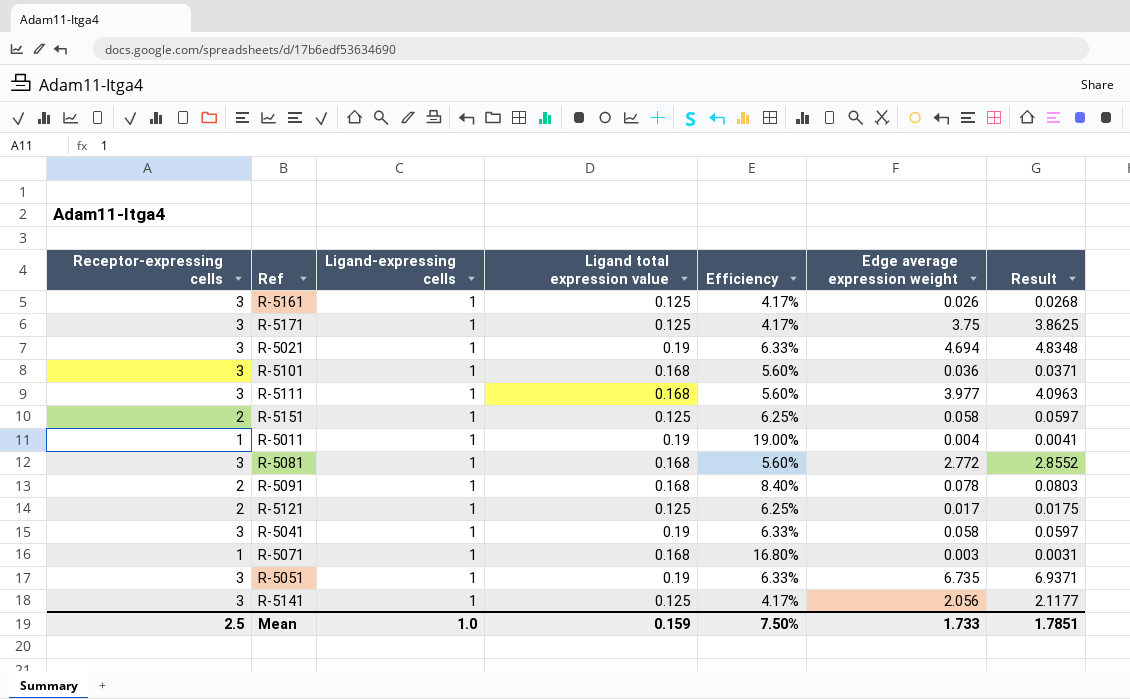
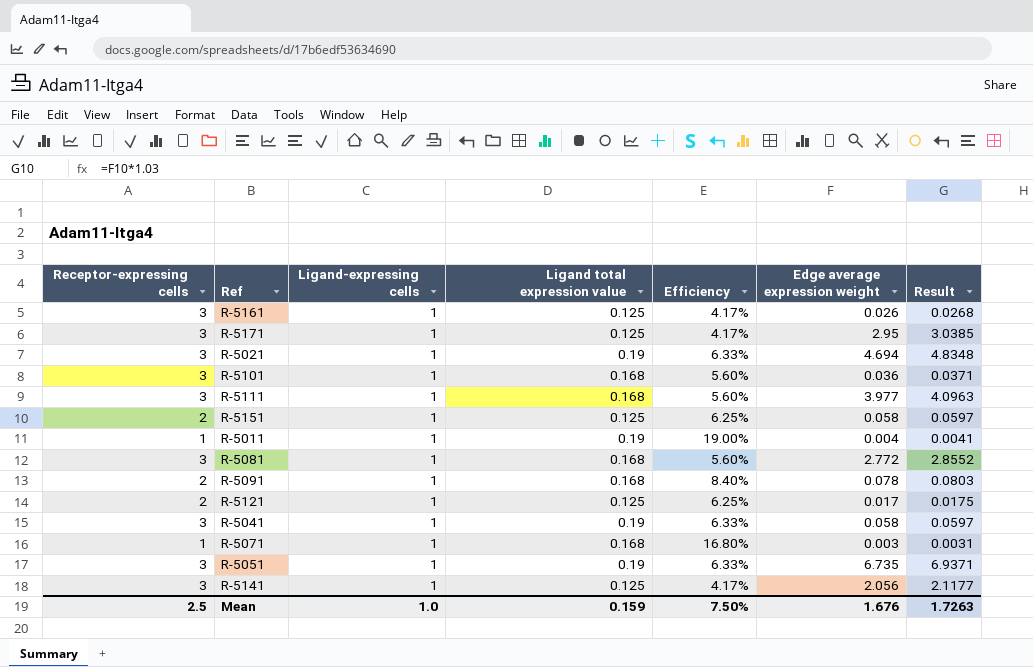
R-5171 | Edge average expression weight: 3.75 -> 2.95
R-5171 | Result: 3.8625 -> 3.0385
Mean | Edge average expression weight: 1.733 -> 1.676
Mean | Result: 1.7851 -> 1.7263

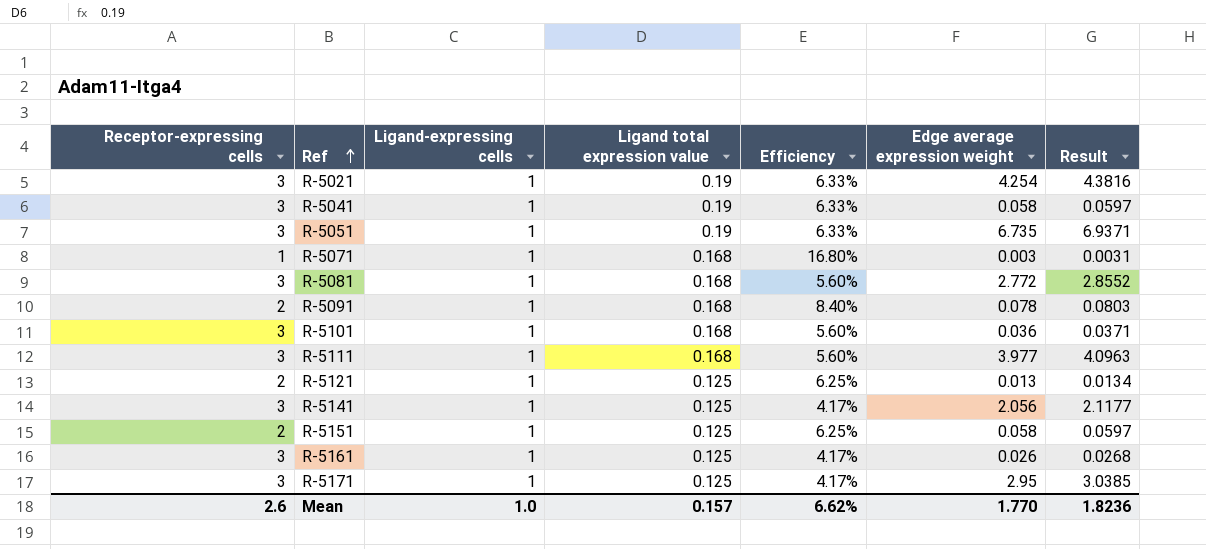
row order: none -> Ref ascending
row R-5011: 1 | 1 | 0.19 | 19.00% | 0.004 | 0.0041 -> none
R-5021 | Edge average expression weight: 4.694 -> 4.254
R-5021 | Result: 4.8348 -> 4.3816
R-5121 | Edge average expression weight: 0.017 -> 0.013
R-5121 | Result: 0.0175 -> 0.0134
Mean | Receptor-expressing cells: 2.5 -> 2.6
Mean | Ligand total expression value: 0.159 -> 0.157
Mean | Efficiency: 7.50% -> 6.62%
Mean | Edge average expression weight: 1.676 -> 1.770
Mean | Result: 1.7263 -> 1.8236

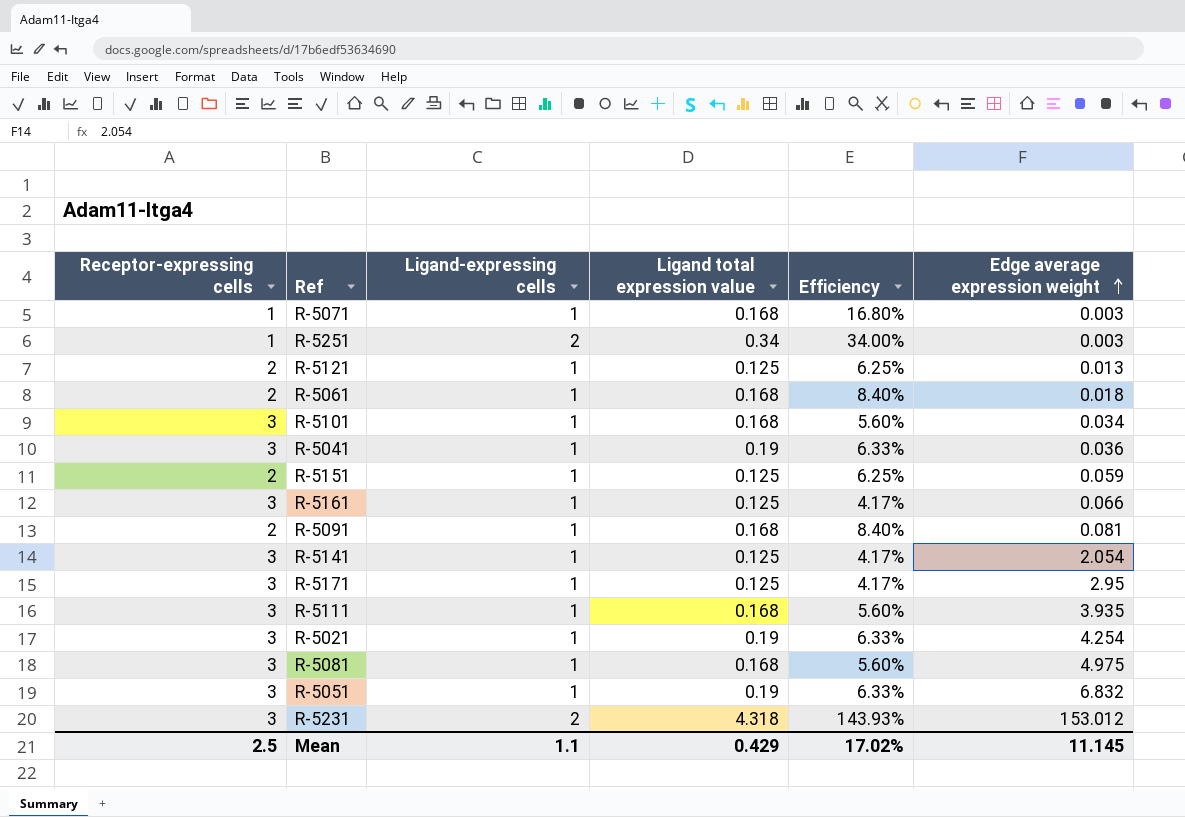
row order: Ref ascending -> Edge average expression weight ascending
column Result | formula: [Edge average expression weight] * 1.03 -> none
row R-5251: none -> 1 | 2 | 0.34 | 34.00% | 0.003
row R-5061: none -> 2 | 1 | 0.168 | 8.40% | 0.018
R-5101 | Edge average expression weight: 0.036 -> 0.034
R-5041 | Edge average expression weight: 0.058 -> 0.036
R-5151 | Edge average expression weight: 0.058 -> 0.059
R-5161 | Edge average expression weight: 0.026 -> 0.066
R-5091 | Edge average expression weight: 0.078 -> 0.081
R-5141 | Edge average expression weight: 2.056 -> 2.054
R-5111 | Edge average expression weight: 3.977 -> 3.935
R-5081 | Edge average expression weight: 2.772 -> 4.975
R-5051 | Edge average expression weight: 6.735 -> 6.832
row R-5231: none -> 3 | 2 | 4.318 | 143.93% | 153.012
Mean | Receptor-expressing cells: 2.6 -> 2.5
Mean | Ligand-expressing cells: 1.0 -> 1.1
Mean | Ligand total expression value: 0.157 -> 0.429
Mean | Efficiency: 6.62% -> 17.02%
Mean | Edge average expression weight: 1.770 -> 11.145

